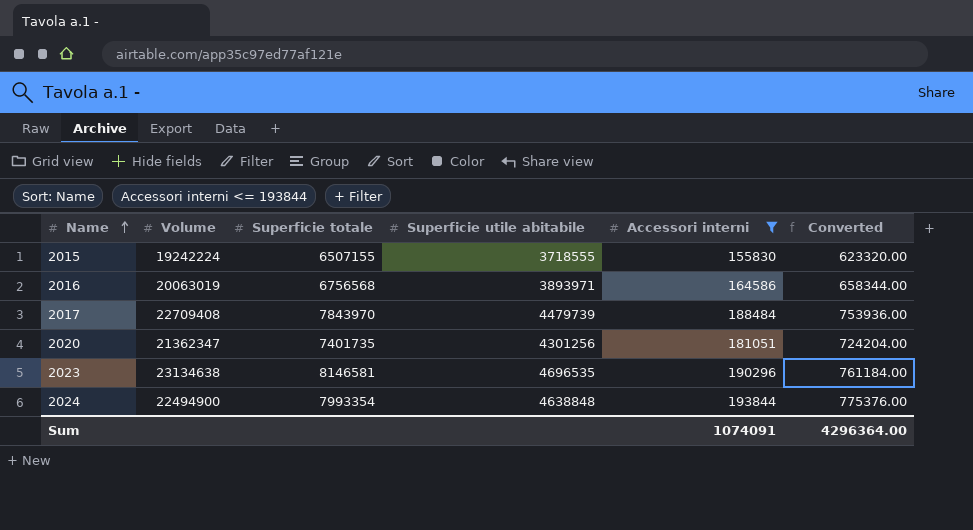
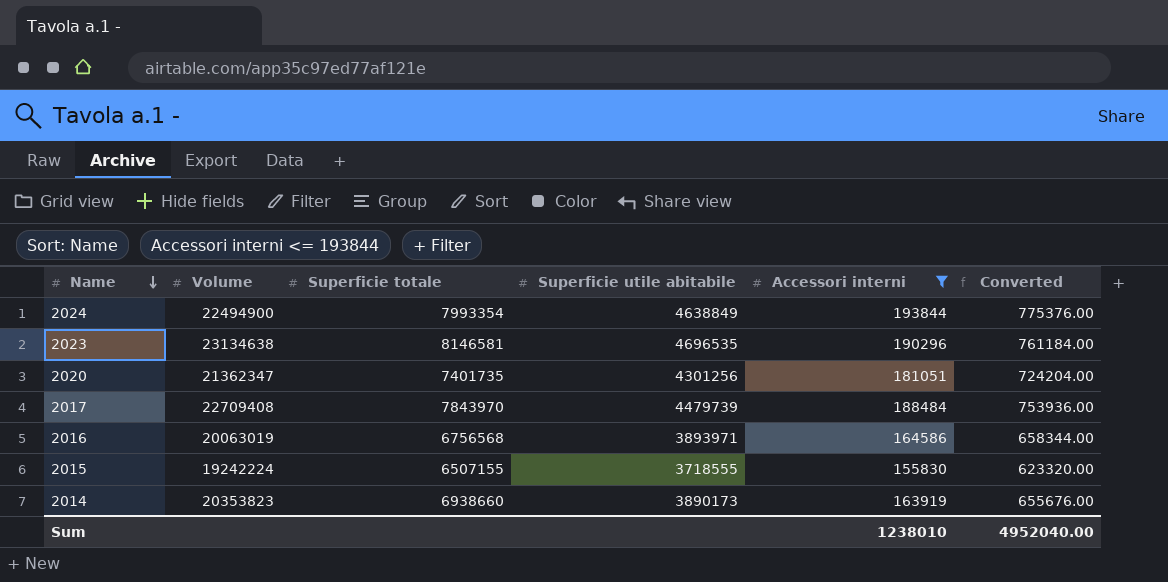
row order: Name ascending -> Name descending
2024 | Superficie utile abitabile: 4638848 -> 4638849
row 2014: none -> 20353823 | 6938660 | 3890173 | 163919 | 655676.00
Sum | Accessori interni: 1074091 -> 1238010
Sum | Converted: 4296364.00 -> 4952040.00

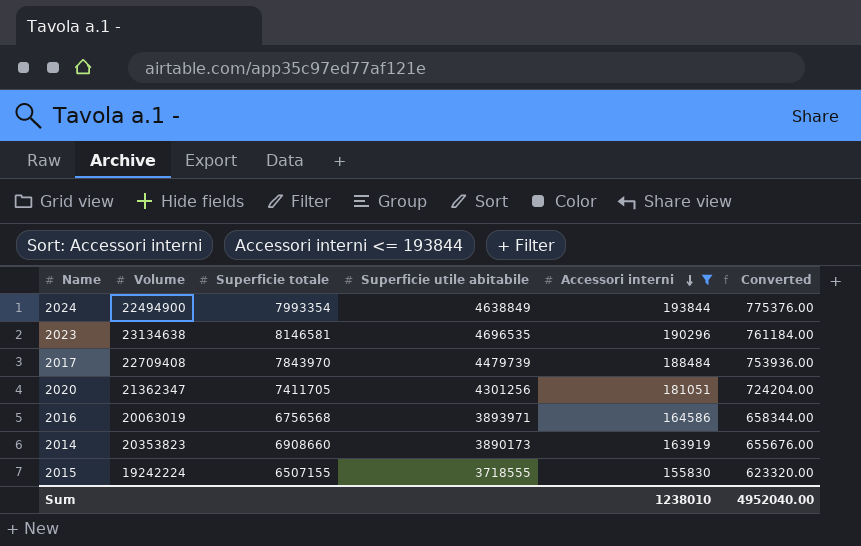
row order: Name descending -> Accessori interni descending
2020 | Superficie totale: 7401735 -> 7411705
2014 | Superficie totale: 6938660 -> 6908660

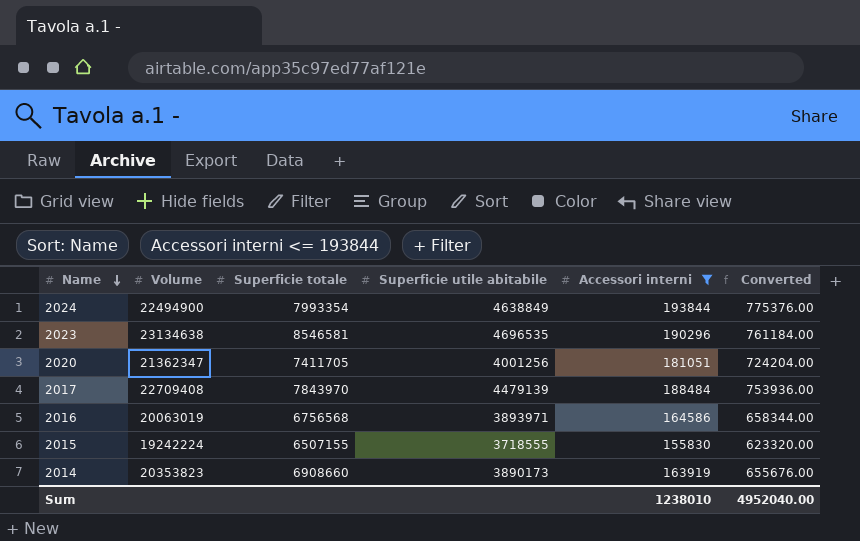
row order: Accessori interni descending -> Name descending
2023 | Superficie totale: 8146581 -> 8546581
2020 | Superficie utile abitabile: 4301256 -> 4001256
2017 | Superficie utile abitabile: 4479739 -> 4479139

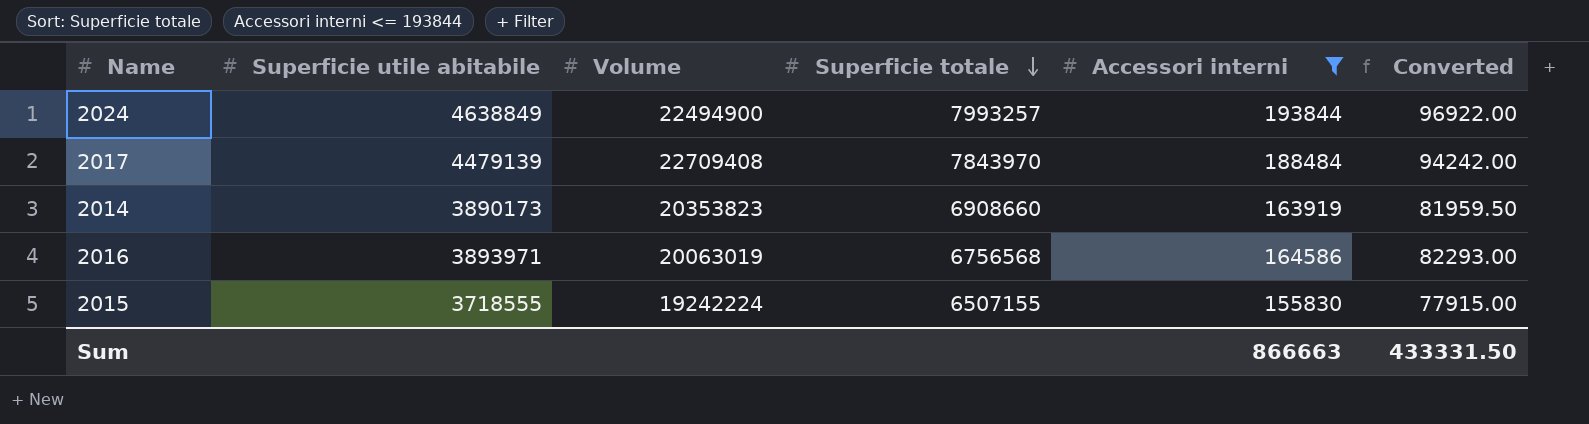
row order: Name descending -> Superficie totale descending
column Superficie utile abitabile | position: 4 -> 2
column Converted | formula: [Accessori interni] * 4 -> [Accessori interni] * 0.5
row 2023: 23134638 | 8546581 | 4696535 | 190296 | 761184.00 -> none
row 2020: 21362347 | 7411705 | 4001256 | 181051 | 724204.00 -> none
2024 | Superficie totale: 7993354 -> 7993257
Sum | Accessori interni: 1238010 -> 866663
Sum | Converted: 4952040.00 -> 433331.50

